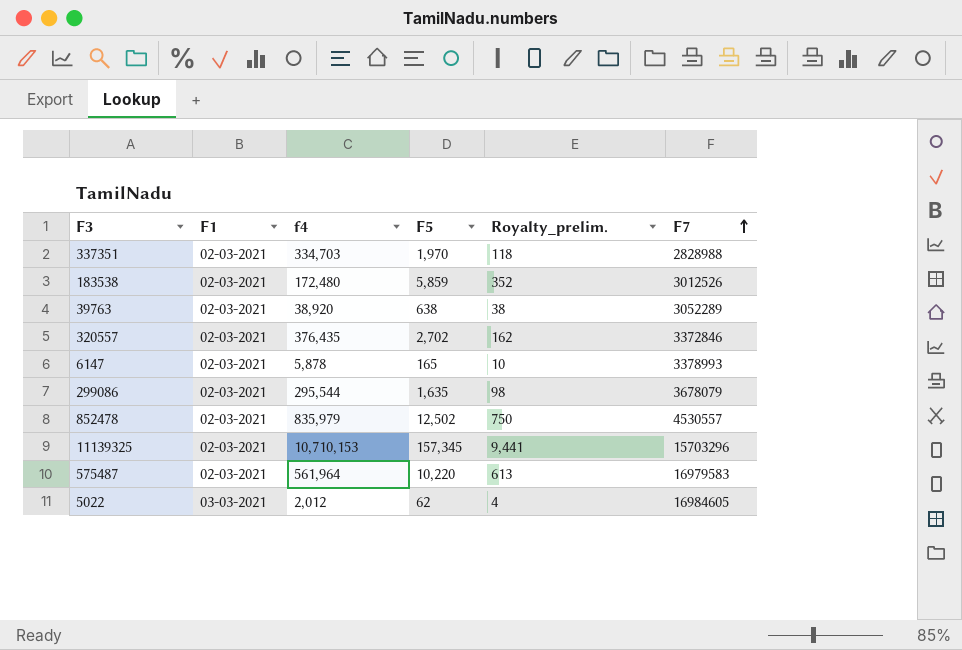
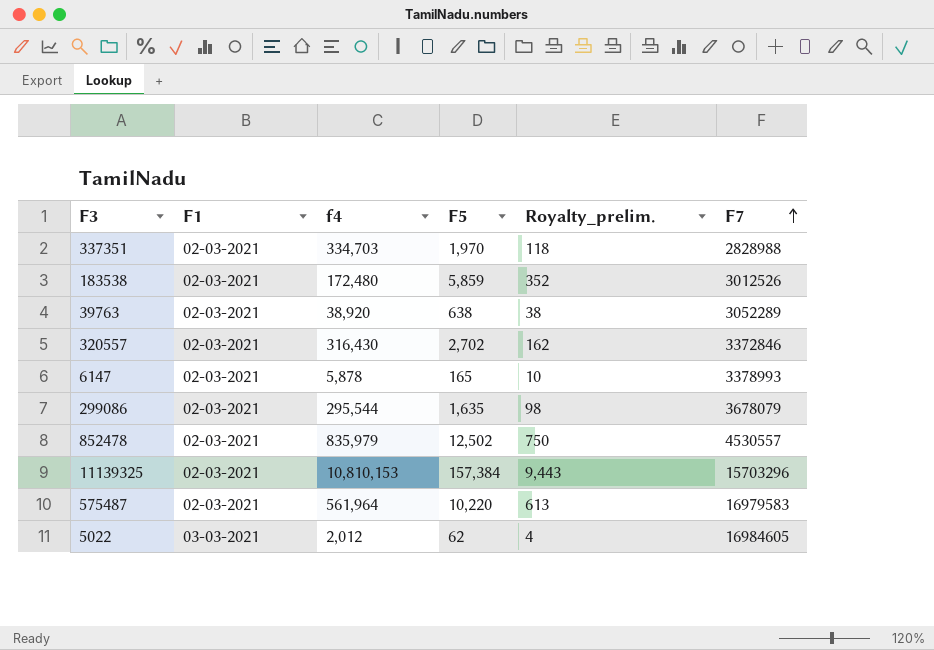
320557 | f4: 376,435 -> 316,430
11139325 | f4: 10,710,153 -> 10,810,153
11139325 | F5: 157,345 -> 157,384
11139325 | Royalty_prelim.: 9,441 -> 9,443

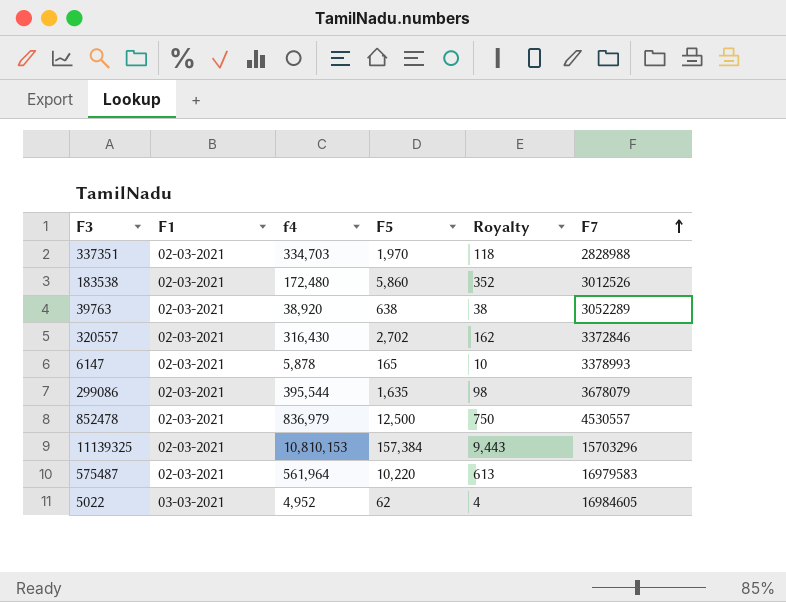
column name: Royalty_prelim. -> Royalty
183538 | F5: 5,859 -> 5,860
299086 | f4: 295,544 -> 395,544
852478 | f4: 835,979 -> 836,979
852478 | F5: 12,502 -> 12,500
5022 | f4: 2,012 -> 4,952

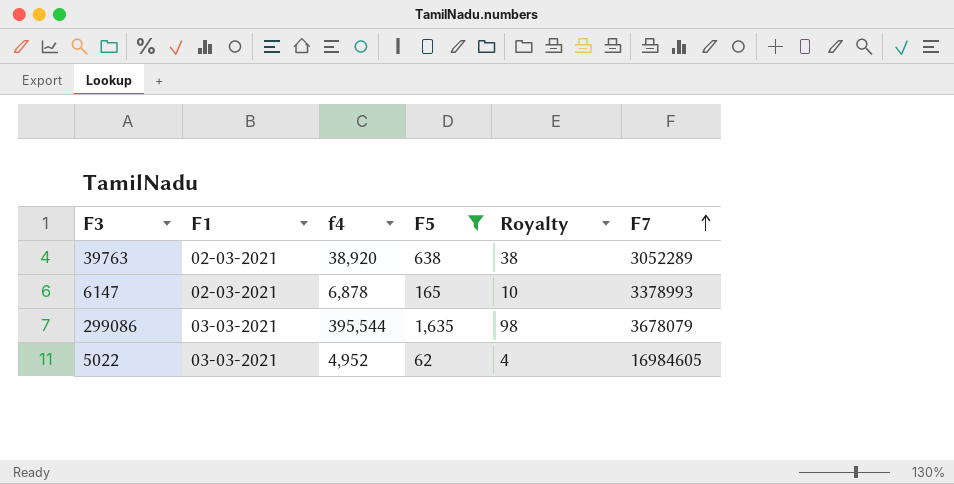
filter: none -> F5 <= 1,635
6147 | f4: 5,878 -> 6,878
299086 | F1: 02-03-2021 -> 03-03-2021

